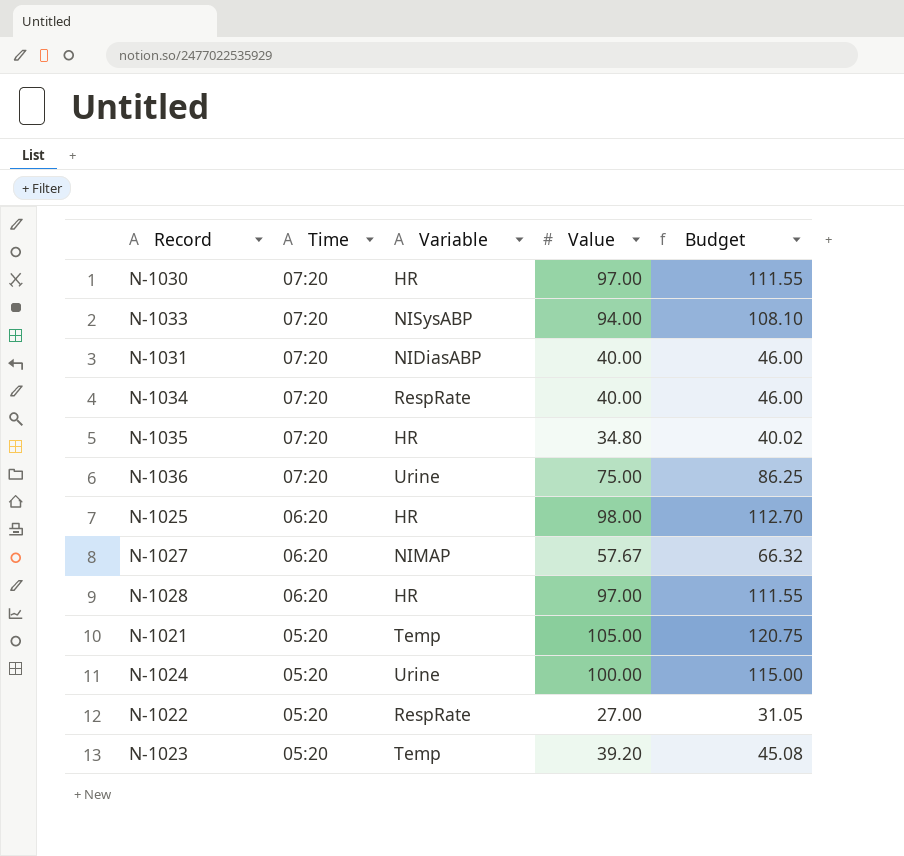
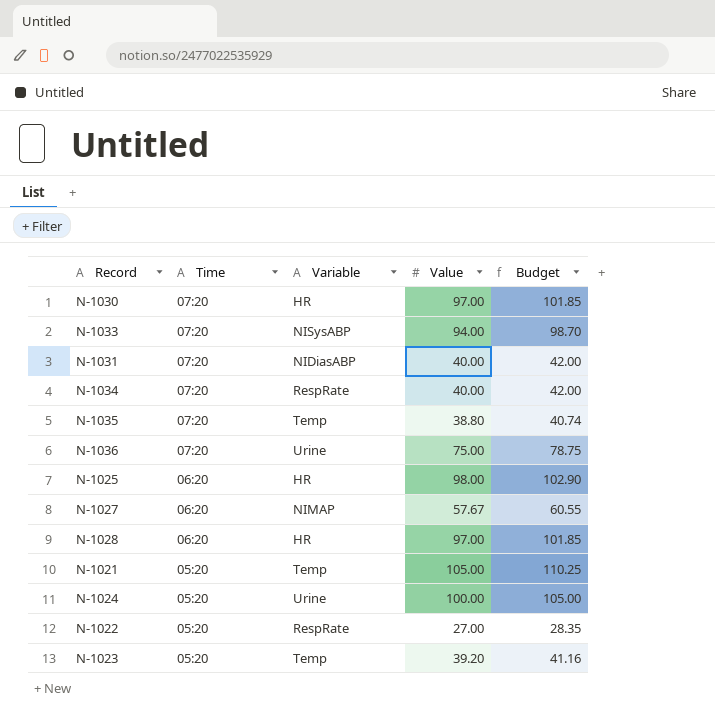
column Budget | formula: [Value] * 1.15 -> [Value] * 1.05
N-1035 | Variable: HR -> Temp
N-1035 | Value: 34.80 -> 38.80

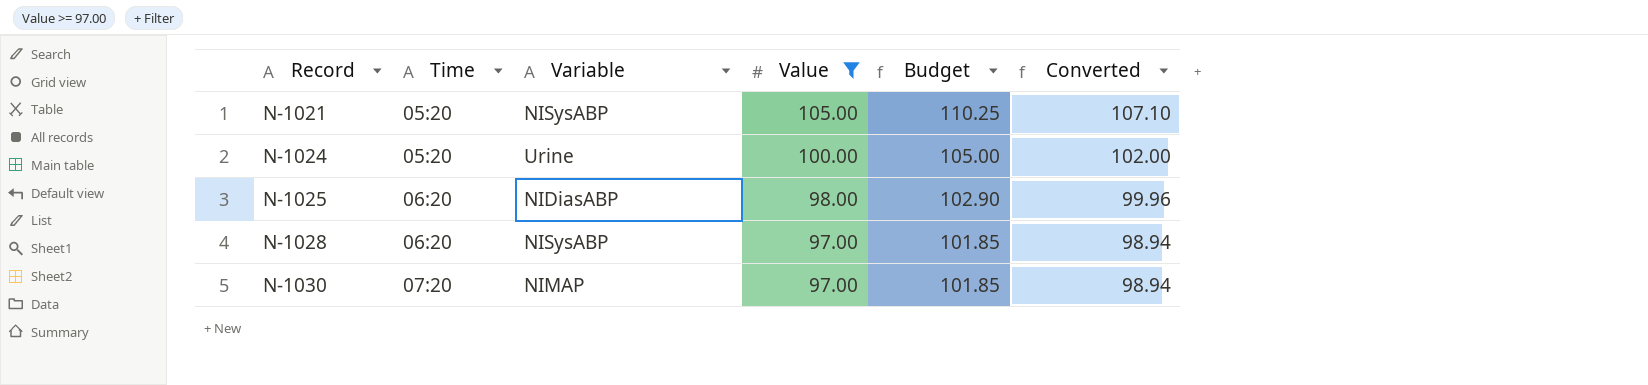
filter: none -> Value >= 97.00
row order: Time descending -> Record ascending
column Converted | formula: none -> [Value] * 1.02
N-1021 | Variable: Temp -> NISysABP
N-1025 | Variable: HR -> NIDiasABP
N-1028 | Variable: HR -> NISysABP
N-1030 | Variable: HR -> NIMAP

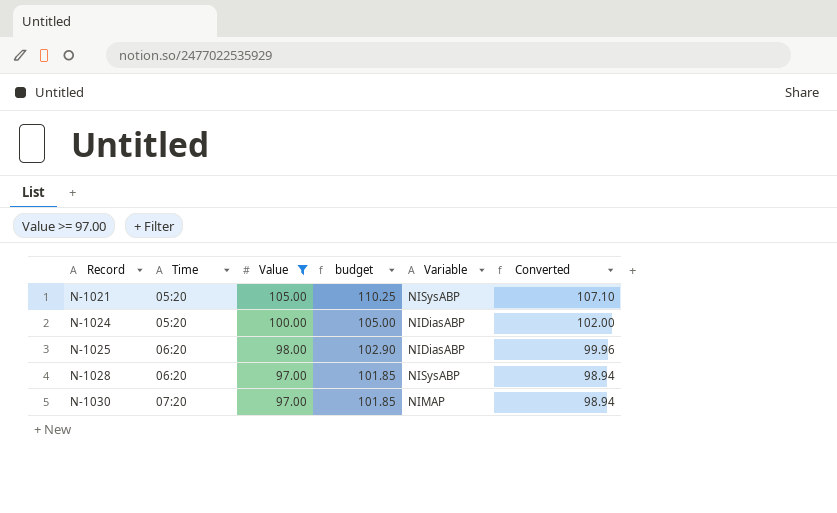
column name: Budget -> budget
column Variable | position: 3 -> 5
N-1024 | Variable: Urine -> NIDiasABP

